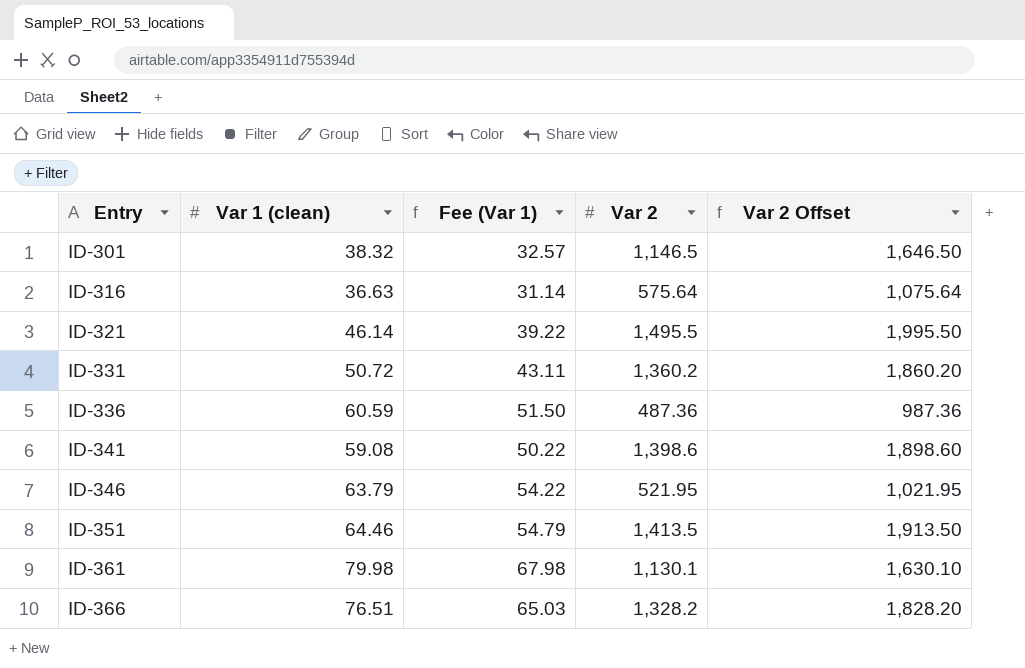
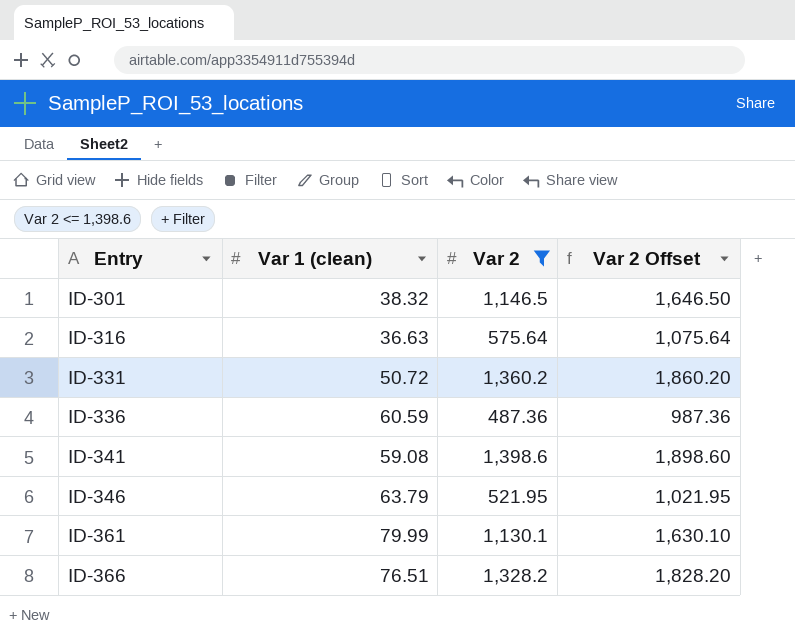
filter: none -> Var 2 <= 1,398.6
column Fee (Var 1) | formula: [Var 1 (clean)] * 0.85 -> none
ID-361 | Var 1 (clean): 79.98 -> 79.99

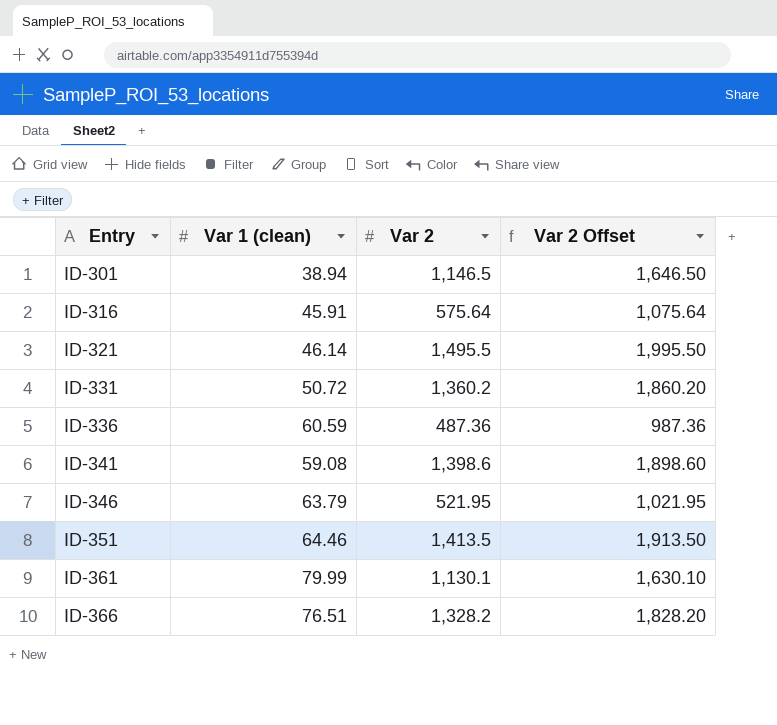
filter: Var 2 <= 1,398.6 -> none
ID-301 | Var 1 (clean): 38.32 -> 38.94
ID-316 | Var 1 (clean): 36.63 -> 45.91

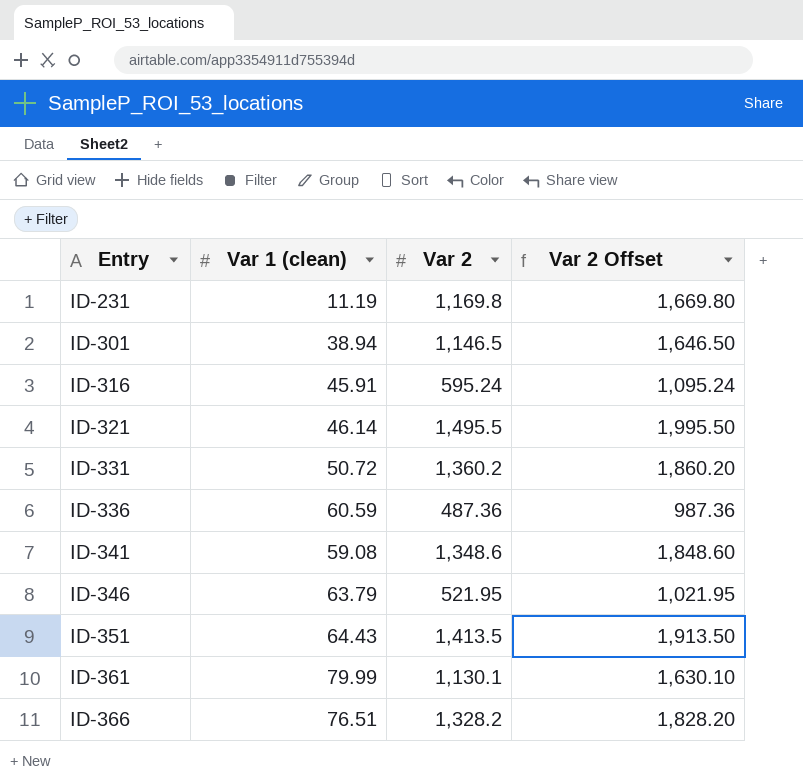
row ID-231: none -> 11.19 | 1,169.8 | 1,669.80
ID-316 | Var 2: 575.64 -> 595.24
ID-316 | Var 2 Offset: 1,075.64 -> 1,095.24
ID-341 | Var 2: 1,398.6 -> 1,348.6
ID-341 | Var 2 Offset: 1,898.60 -> 1,848.60
ID-351 | Var 1 (clean): 64.46 -> 64.43

